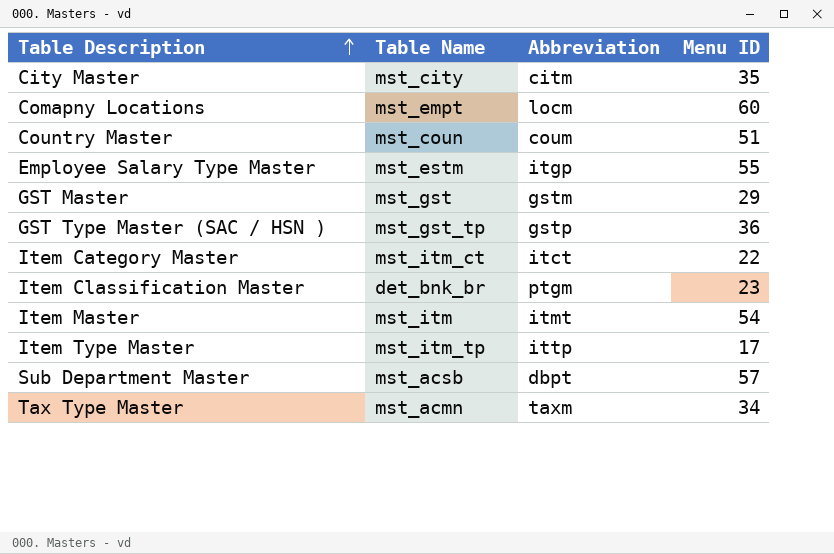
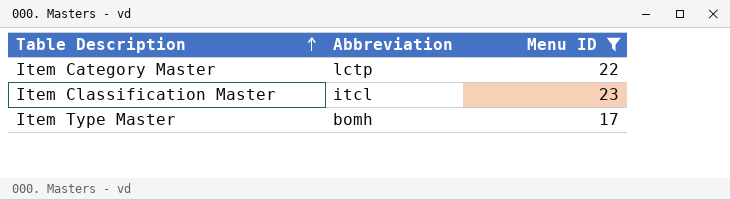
filter: none -> Menu ID <= 23
column Table Name | position: 2 -> none
Item Category Master | Abbreviation: itct -> lctp
Item Classification Master | Abbreviation: ptgm -> itcl
Item Type Master | Abbreviation: ittp -> bomh

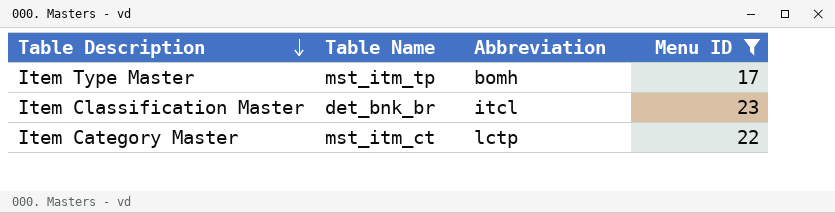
row order: Table Description ascending -> Table Description descending
column Table Name | position: none -> 2

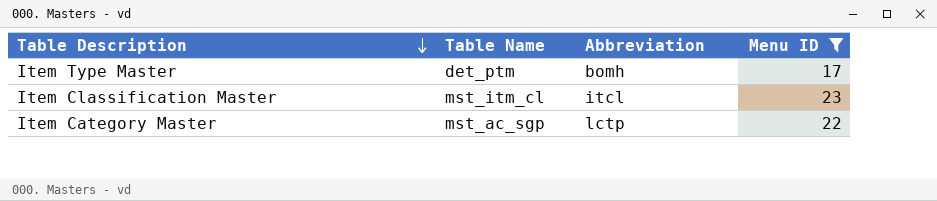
Item Type Master | Table Name: mst_itm_tp -> det_ptm
Item Classification Master | Table Name: det_bnk_br -> mst_itm_cl
Item Category Master | Table Name: mst_itm_ct -> mst_ac_sgp

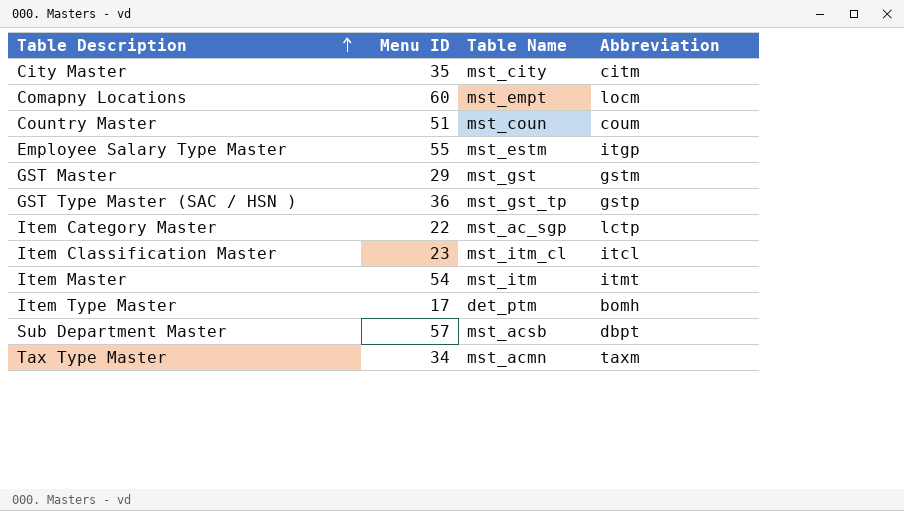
filter: Menu ID <= 23 -> none
row order: Table Description descending -> Table Description ascending
column Menu ID | position: 4 -> 2

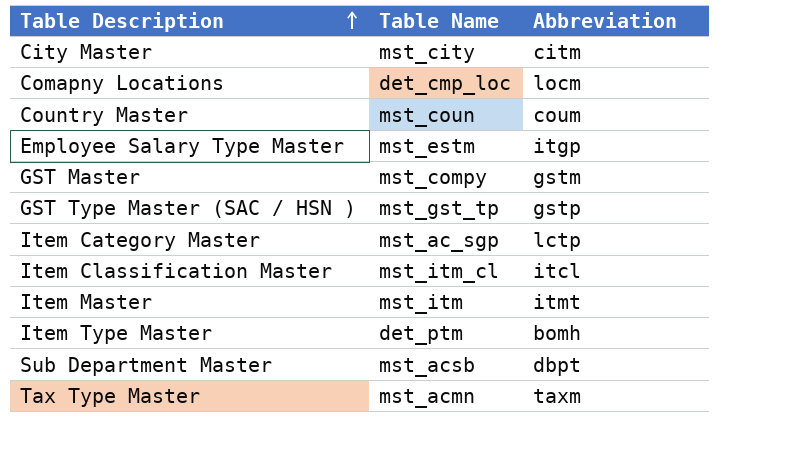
column Menu ID | position: 2 -> none
Comapny Locations | Table Name: mst_empt -> det_cmp_loc
GST Master | Table Name: mst_gst -> mst_compy

